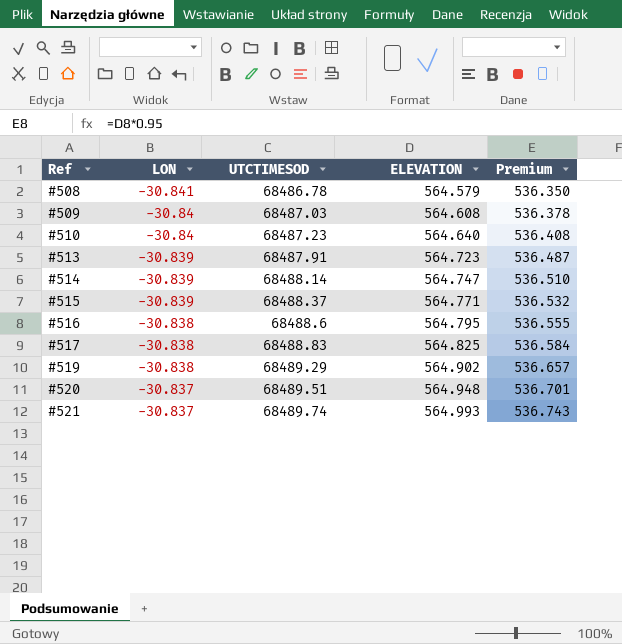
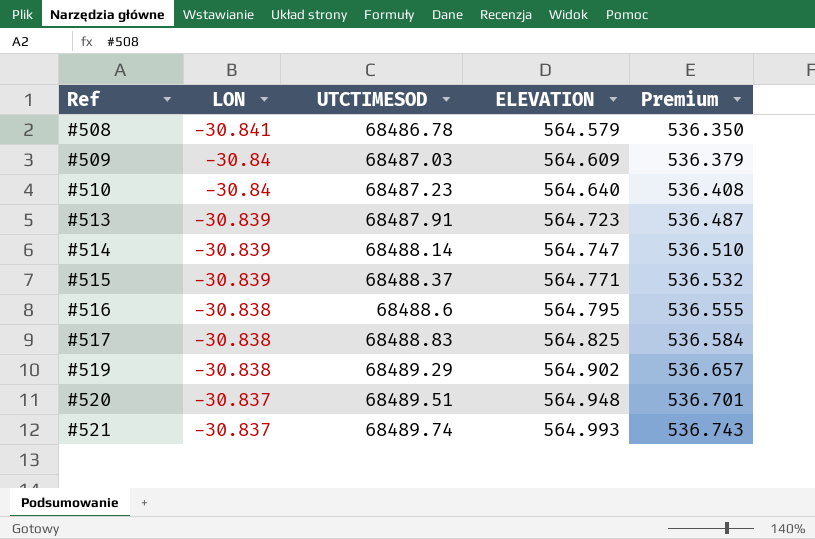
#509 | ELEVATION: 564.608 -> 564.609
#509 | Premium: 536.378 -> 536.379

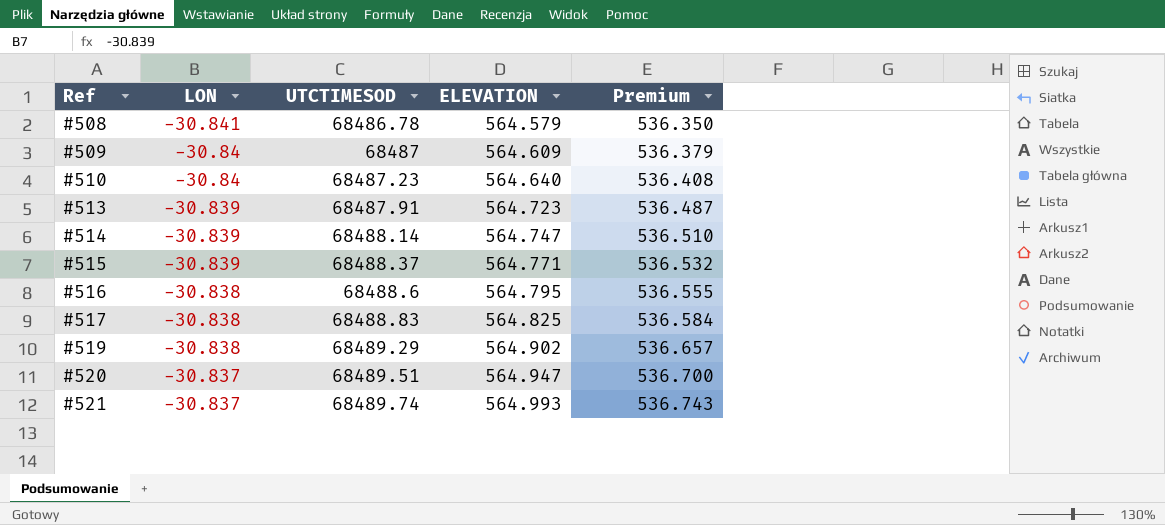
#509 | UTCTIMESOD: 68487.03 -> 68487
#520 | ELEVATION: 564.948 -> 564.947
#520 | Premium: 536.701 -> 536.700

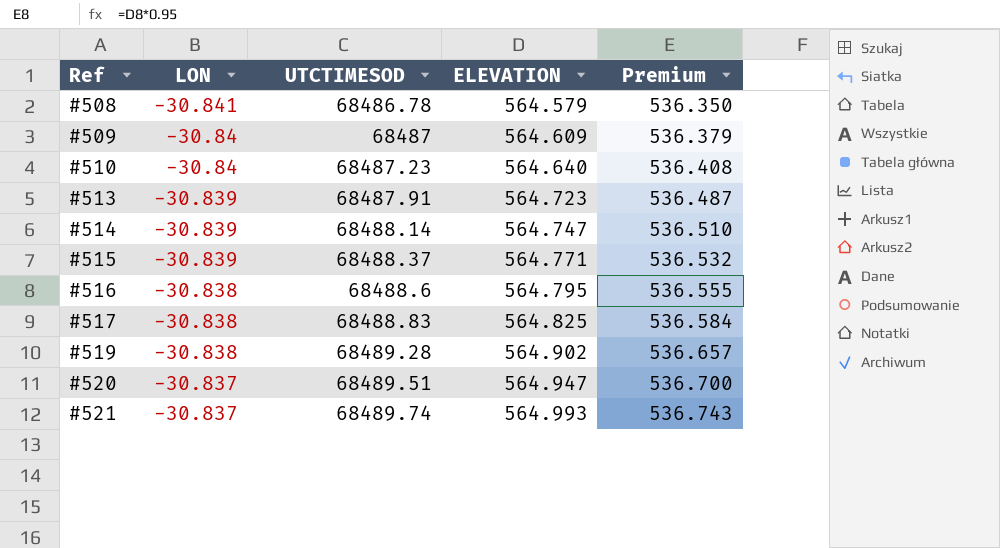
#519 | UTCTIMESOD: 68489.29 -> 68489.28

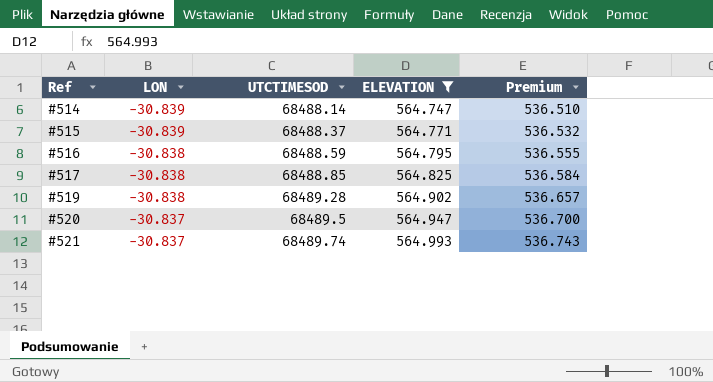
filter: none -> ELEVATION >= 564.747
#516 | UTCTIMESOD: 68488.6 -> 68488.59
#517 | UTCTIMESOD: 68488.83 -> 68488.85
#520 | UTCTIMESOD: 68489.51 -> 68489.5

